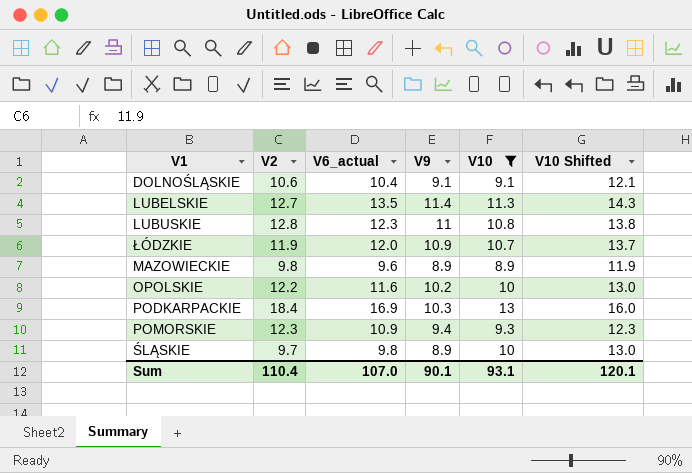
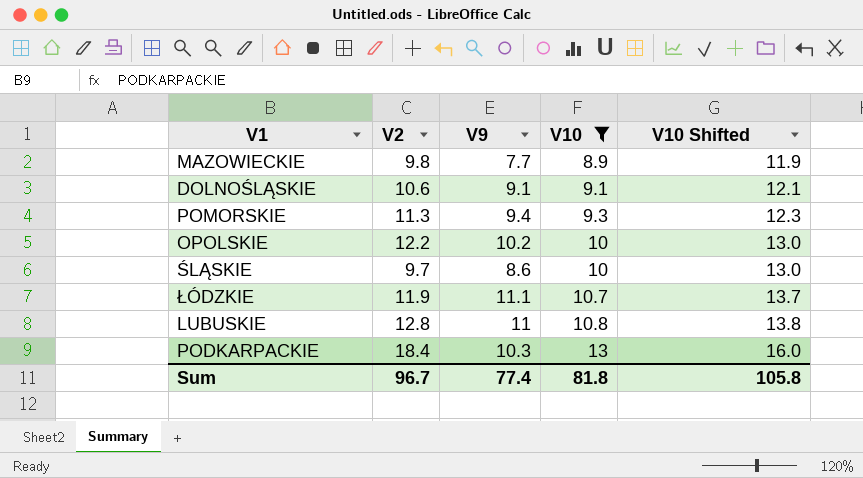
row order: none -> V10 ascending
column V6_actual | position: 3 -> none
row LUBELSKIE: 12.7 | 13.5 | 11.4 | 11.3 | 14.3 -> none
MAZOWIECKIE | V9: 8.9 -> 7.7
POMORSKIE | V2: 12.3 -> 11.3
ŚLĄSKIE | V9: 8.9 -> 8.6
ŁÓDZKIE | V9: 10.9 -> 11.1
Sum | V2: 110.4 -> 96.7
Sum | V9: 90.1 -> 77.4
Sum | V10: 93.1 -> 81.8
Sum | V10 Shifted: 120.1 -> 105.8

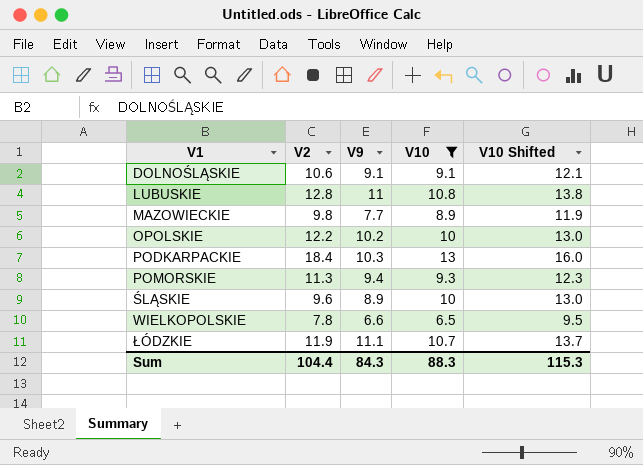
row order: V10 ascending -> V1 ascending
ŚLĄSKIE | V2: 9.7 -> 9.6
ŚLĄSKIE | V9: 8.6 -> 8.9
row WIELKOPOLSKIE: none -> 7.8 | 6.6 | 6.5 | 9.5
Sum | V2: 96.7 -> 104.4
Sum | V9: 77.4 -> 84.3
Sum | V10: 81.8 -> 88.3
Sum | V10 Shifted: 105.8 -> 115.3

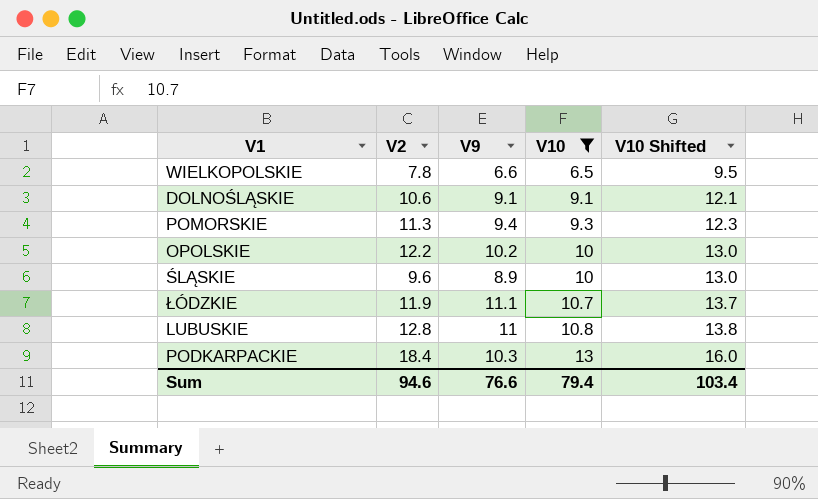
row order: V1 ascending -> V10 ascending
row MAZOWIECKIE: 9.8 | 7.7 | 8.9 | 11.9 -> none
Sum | V2: 104.4 -> 94.6
Sum | V9: 84.3 -> 76.6
Sum | V10: 88.3 -> 79.4
Sum | V10 Shifted: 115.3 -> 103.4

